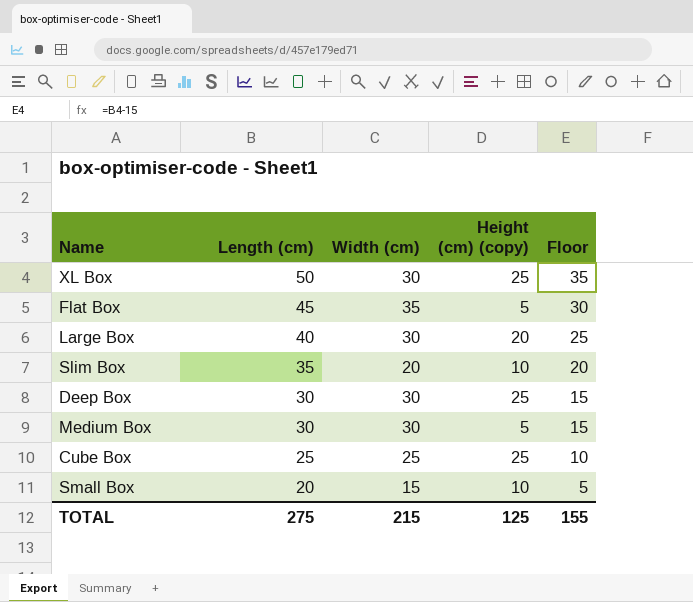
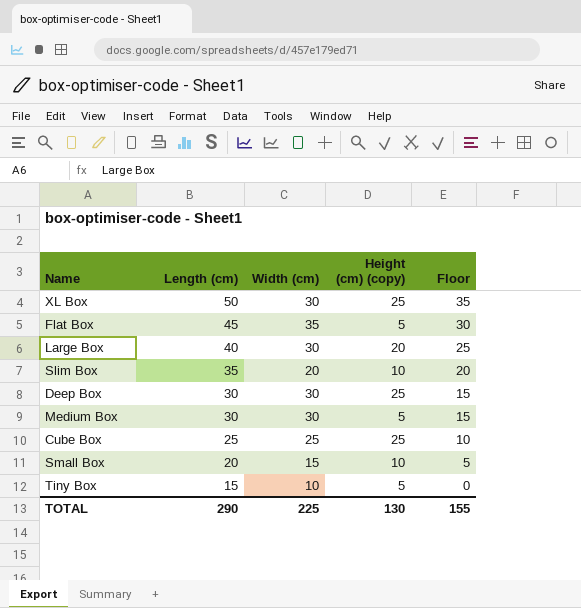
row Tiny Box: none -> 15 | 10 | 5 | 0
TOTAL | Length (cm): 275 -> 290
TOTAL | Width (cm): 215 -> 225
TOTAL | Height (cm) (copy): 125 -> 130

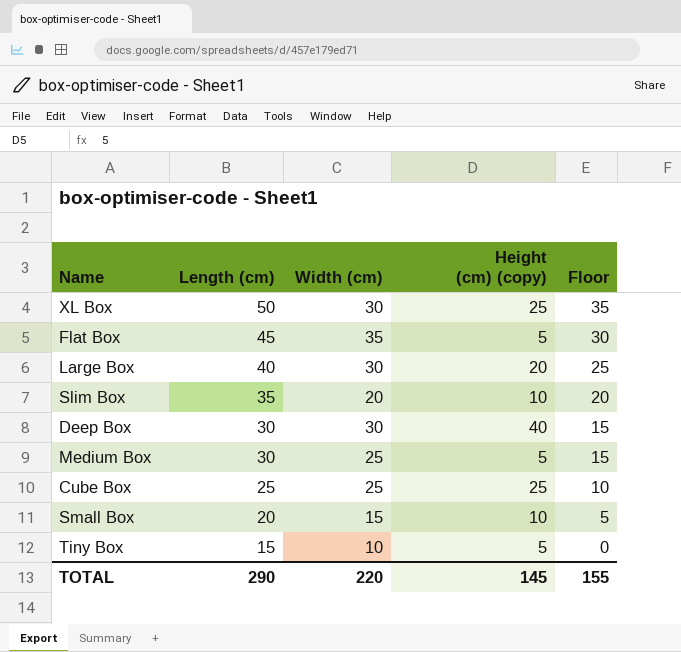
Deep Box | Height (cm) (copy): 25 -> 40
Medium Box | Width (cm): 30 -> 25
TOTAL | Width (cm): 225 -> 220
TOTAL | Height (cm) (copy): 130 -> 145

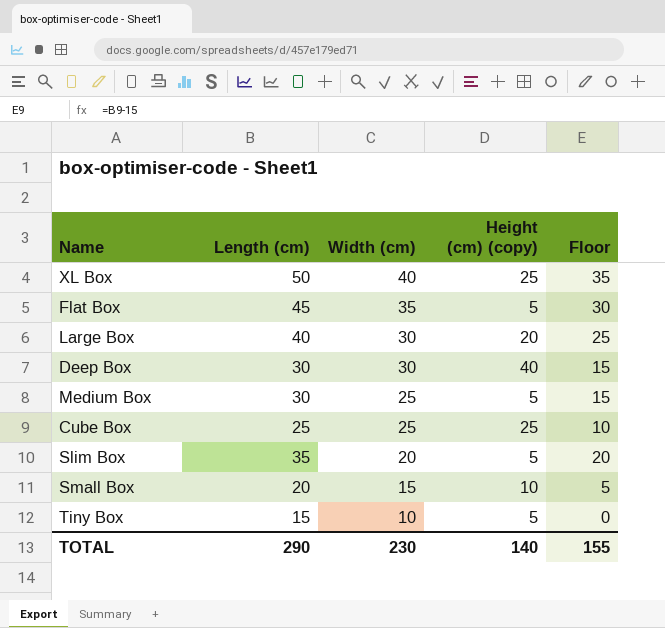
row order: Length (cm) descending -> Width (cm) descending
XL Box | Width (cm): 30 -> 40
Slim Box | Height (cm) (copy): 10 -> 5
TOTAL | Width (cm): 220 -> 230
TOTAL | Height (cm) (copy): 145 -> 140

